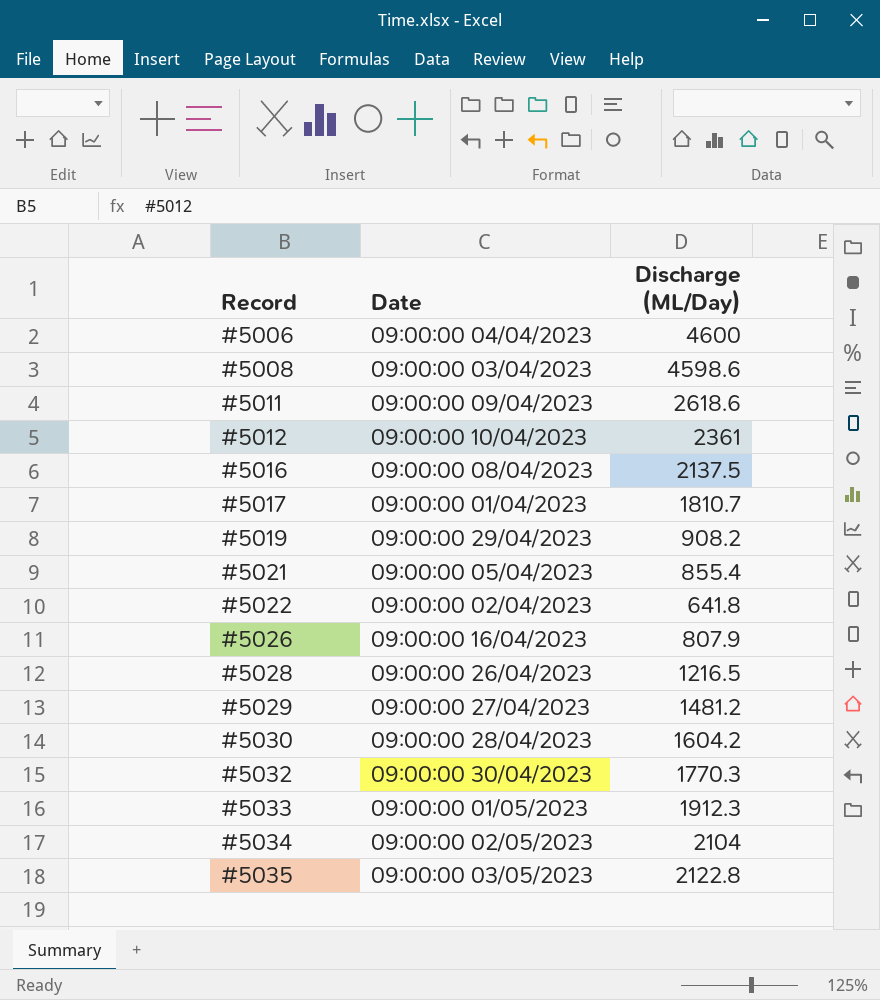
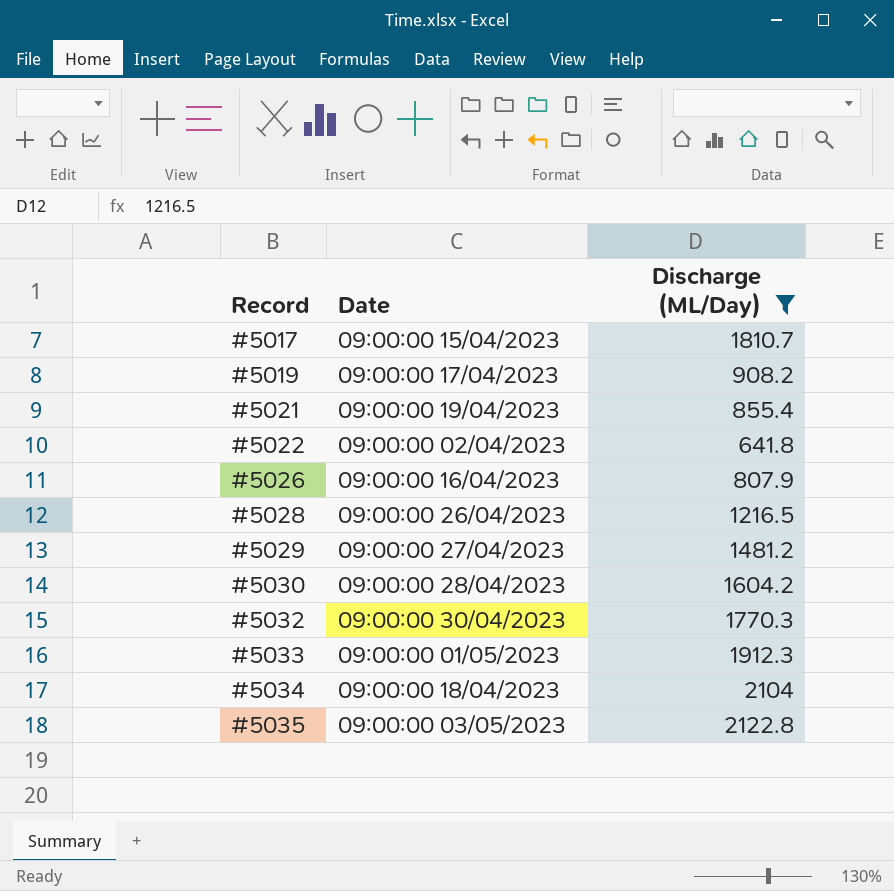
filter: none -> Discharge (ML/Day) <= 2122.8
#5017 | Date: 09:00:00 01/04/2023 -> 09:00:00 15/04/2023
#5019 | Date: 09:00:00 29/04/2023 -> 09:00:00 17/04/2023
#5021 | Date: 09:00:00 05/04/2023 -> 09:00:00 19/04/2023
#5034 | Date: 09:00:00 02/05/2023 -> 09:00:00 18/04/2023

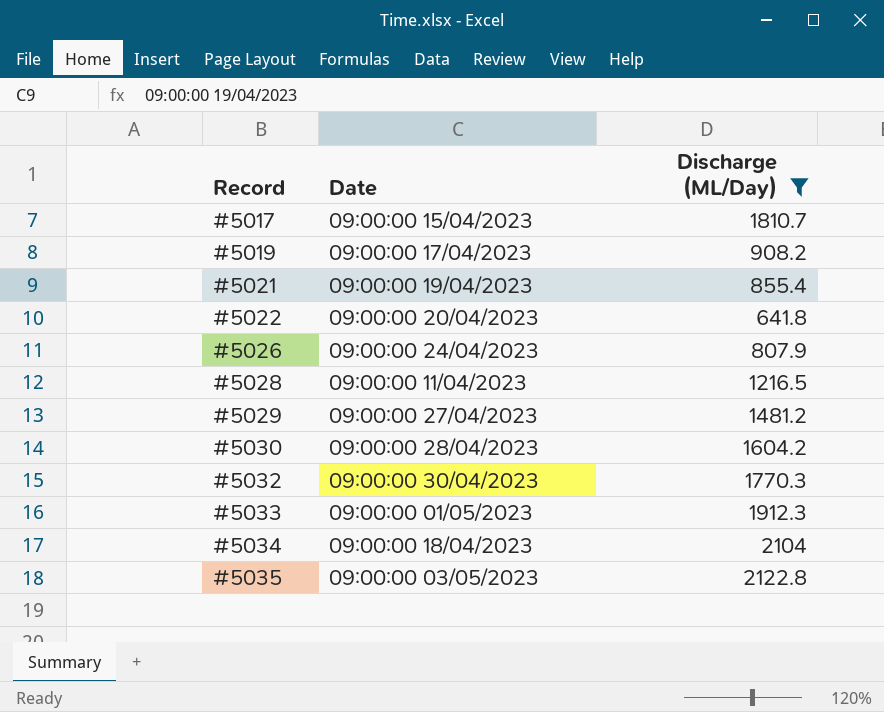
#5022 | Date: 09:00:00 02/04/2023 -> 09:00:00 20/04/2023
#5026 | Date: 09:00:00 16/04/2023 -> 09:00:00 24/04/2023
#5028 | Date: 09:00:00 26/04/2023 -> 09:00:00 11/04/2023

